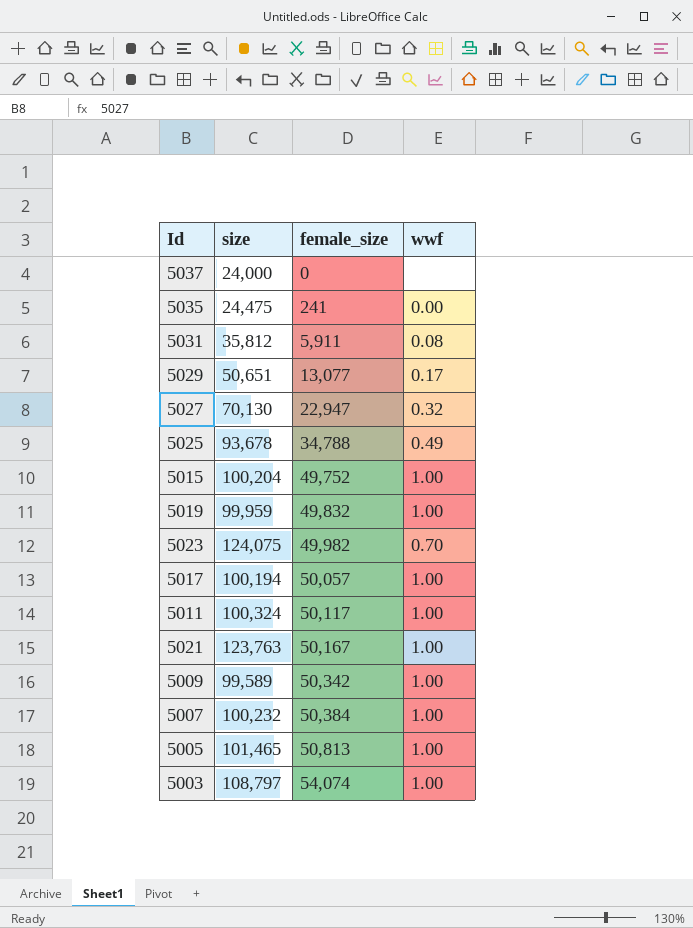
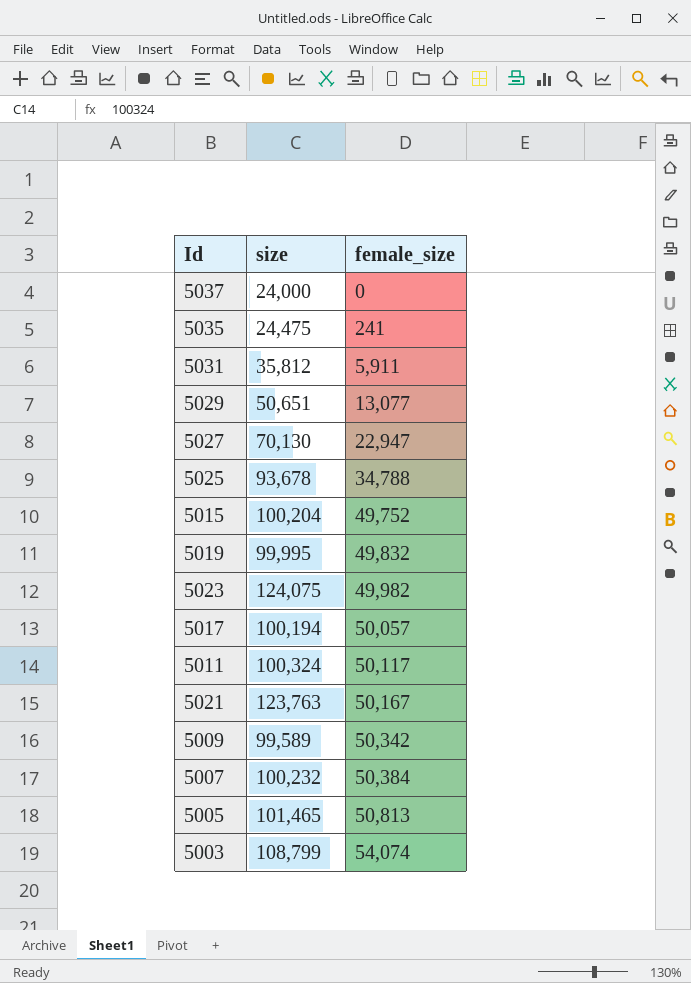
column wwf | position: 4 -> none
5019 | size: 99,959 -> 99,995
5003 | size: 108,797 -> 108,799

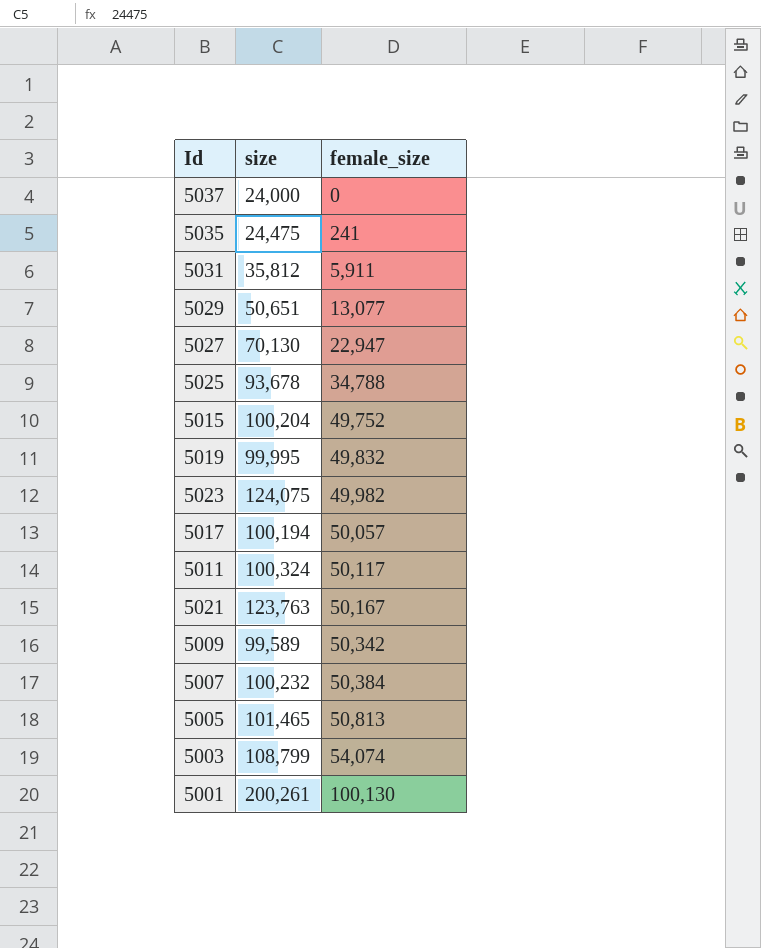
row 5001: none -> 200,261 | 100,130

